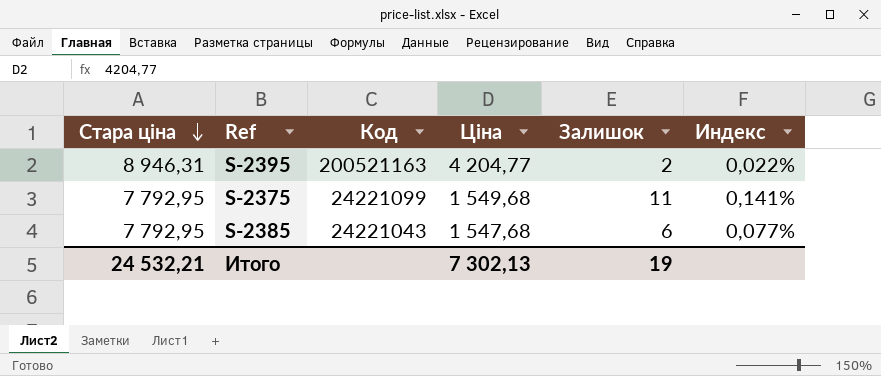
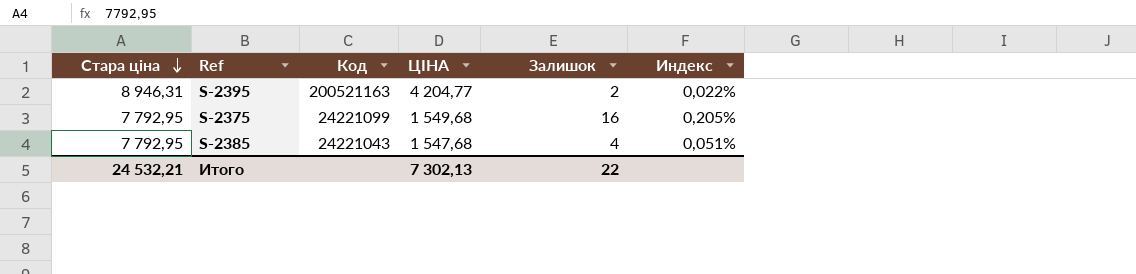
column name: Ціна -> ЦІНА
S-2375 | Залишок: 11 -> 16
S-2375 | Индекс: 0,141% -> 0,205%
S-2385 | Залишок: 6 -> 4
S-2385 | Индекс: 0,077% -> 0,051%
Итого | Залишок: 19 -> 22

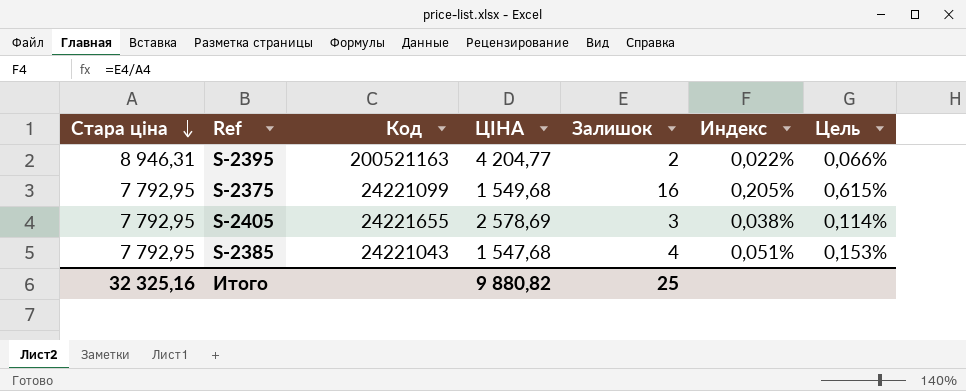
column Цель | formula: none -> [Индекс] * 3
row S-2405: none -> 7 792,95 | 24221655 | 2 578,69 | 3 | 0,038% | 0,114%
Итого | Стара ціна: 24 532,21 -> 32 325,16
Итого | ЦІНА: 7 302,13 -> 9 880,82
Итого | Залишок: 22 -> 25

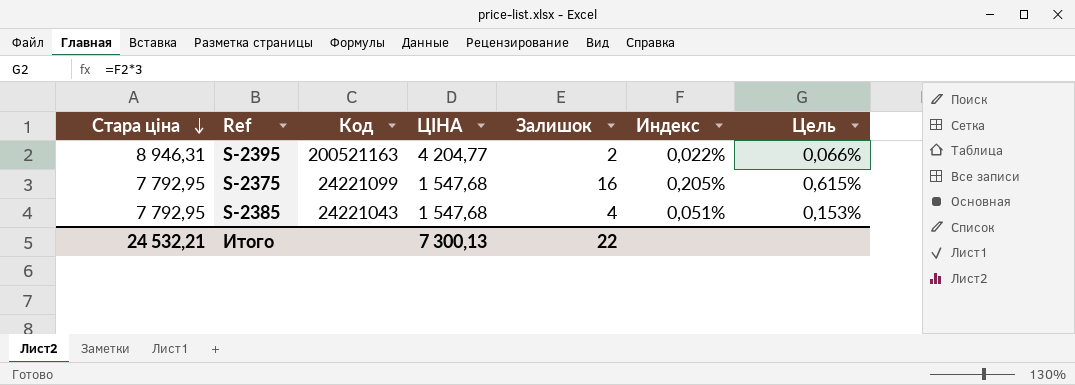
row S-2405: 7 792,95 | 24221655 | 2 578,69 | 3 | 0,038% | 0,114% -> none
S-2375 | ЦІНА: 1 549,68 -> 1 547,68
Итого | Стара ціна: 32 325,16 -> 24 532,21
Итого | ЦІНА: 9 880,82 -> 7 300,13
Итого | Залишок: 25 -> 22

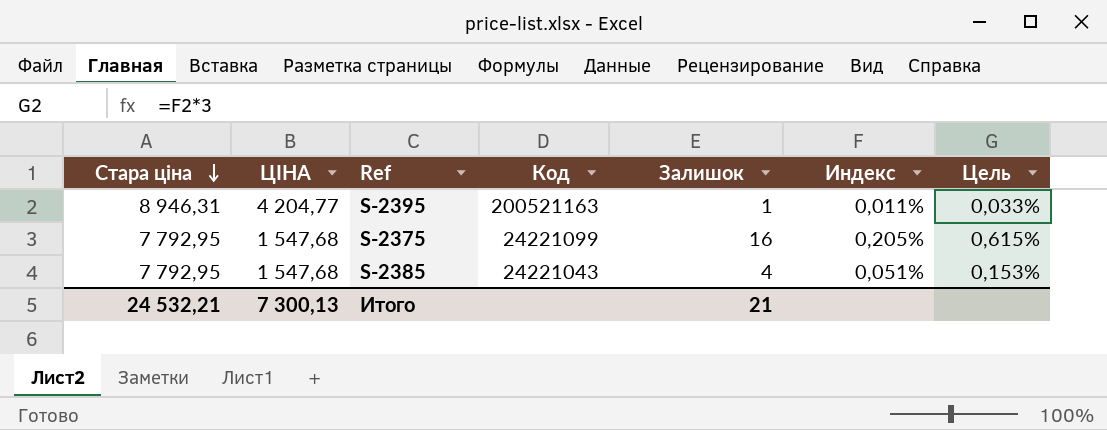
column ЦІНА | position: 4 -> 2
S-2395 | Залишок: 2 -> 1
S-2395 | Индекс: 0,022% -> 0,011%
S-2395 | Цель: 0,066% -> 0,033%
Итого | Залишок: 22 -> 21

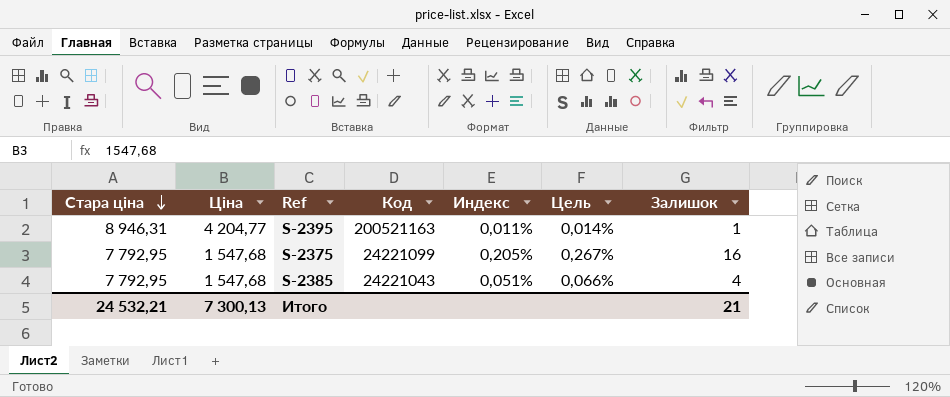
column name: ЦІНА -> Ціна
column Цель | formula: [Индекс] * 3 -> [Индекс] * 1,3
column Залишок | position: 5 -> 7

